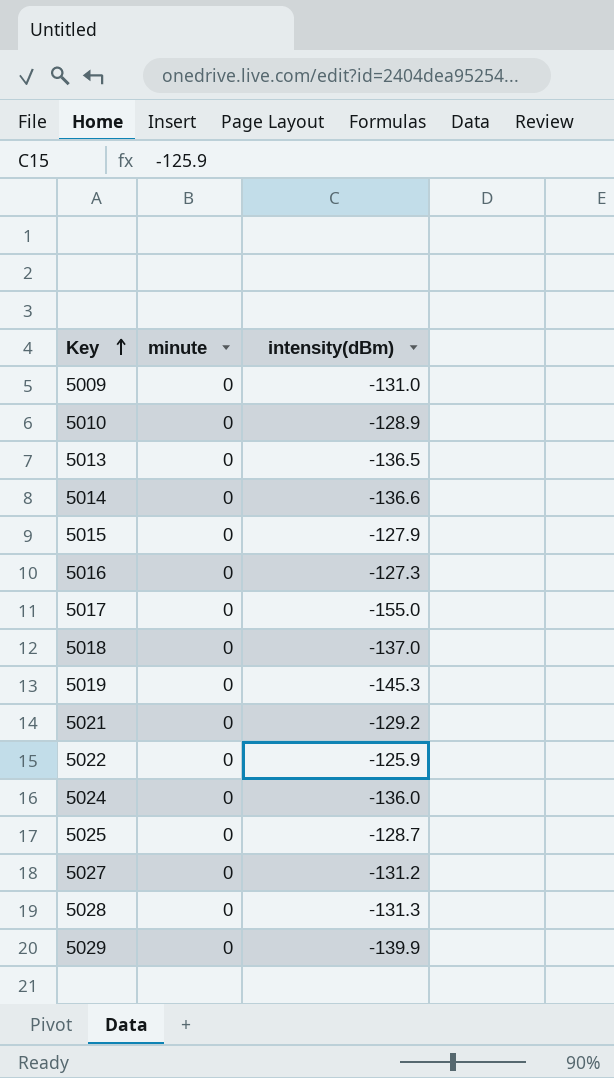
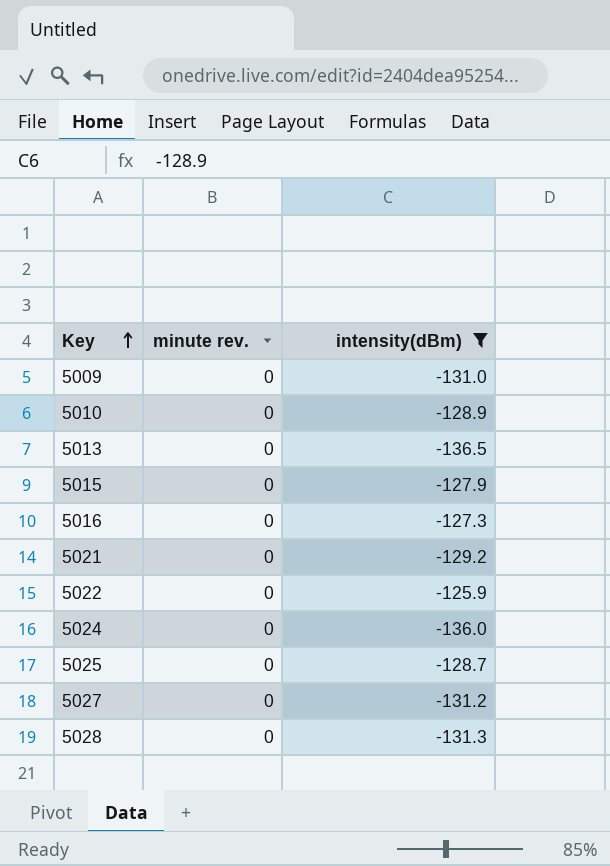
filter: none -> intensity(dBm) >= -136.5
column name: minute -> minute rev.

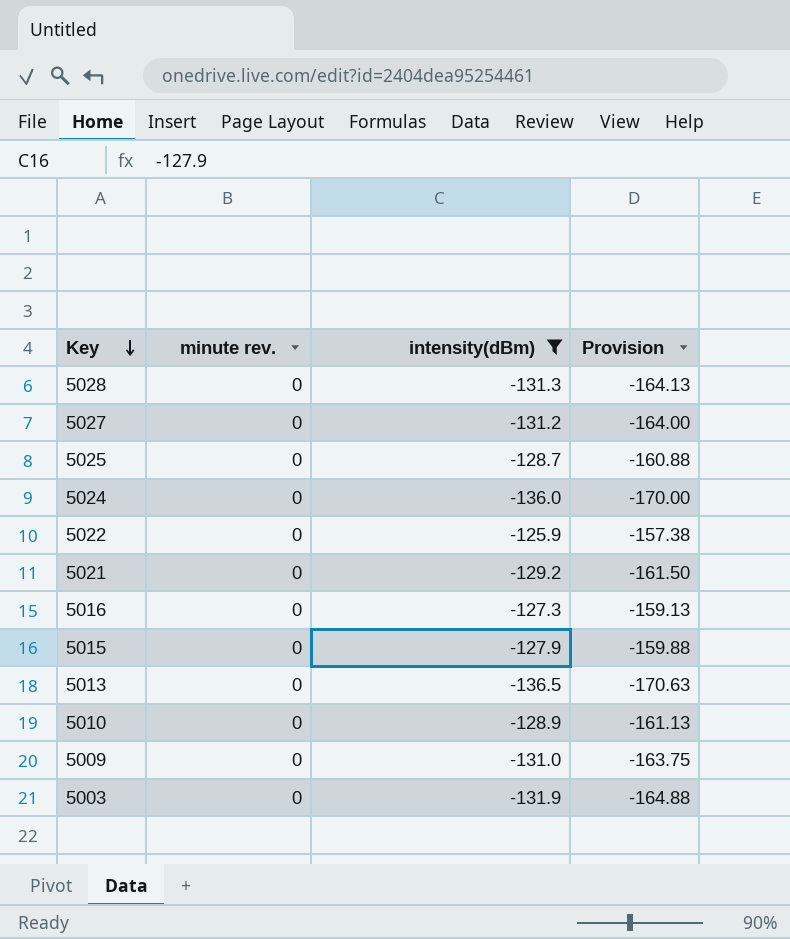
row order: Key ascending -> Key descending
column Provision | formula: none -> [intensity(dBm)] * 1.25
row 5003: none -> 0 | -131.9 | -164.88

